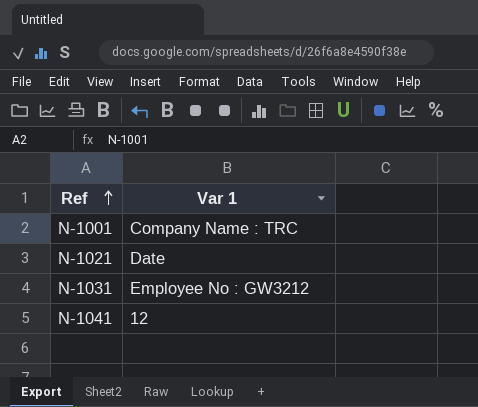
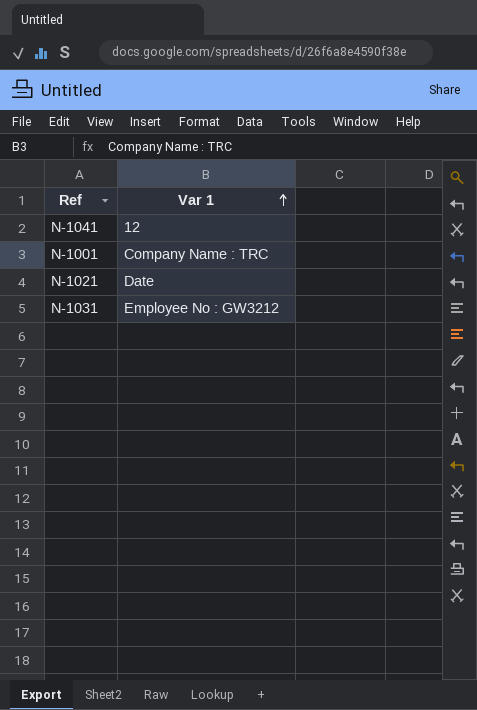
row order: Ref ascending -> Var 1 ascending

